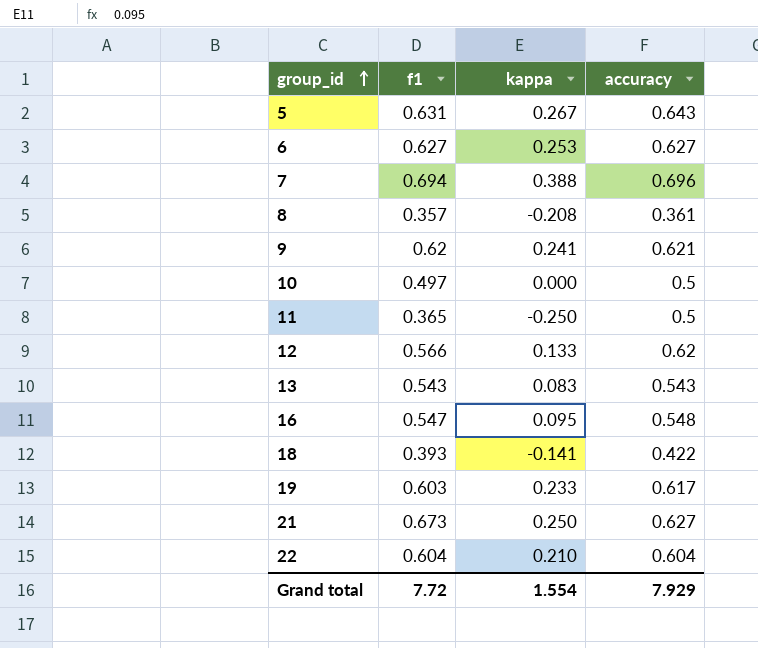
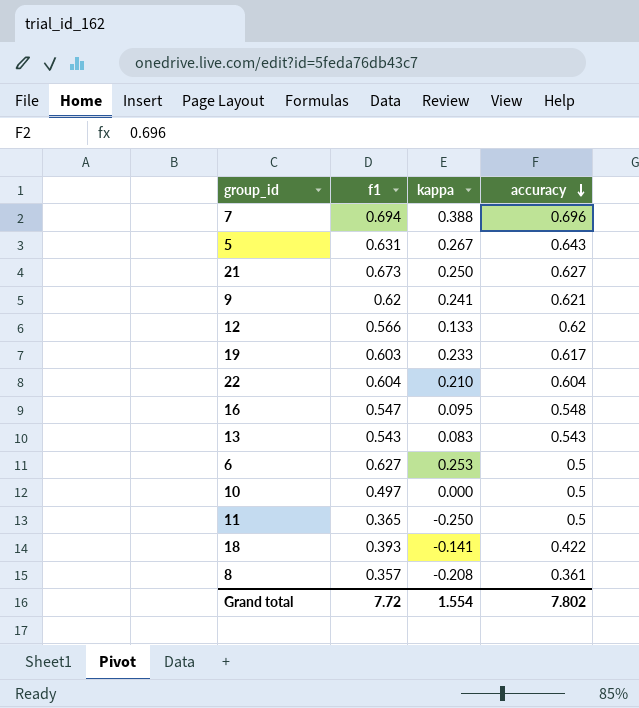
row order: group_id ascending -> accuracy descending
6 | accuracy: 0.627 -> 0.5
Grand total | accuracy: 7.929 -> 7.802

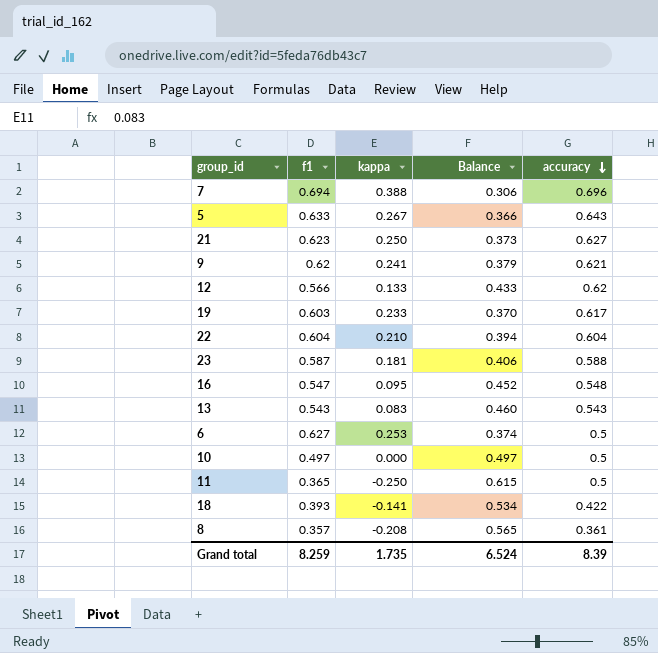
column Balance | formula: none -> [f1] - [kappa]
5 | f1: 0.631 -> 0.633
21 | f1: 0.673 -> 0.623
row 23: none -> 0.587 | 0.181 | 0.406 | 0.588
Grand total | f1: 7.72 -> 8.259
Grand total | kappa: 1.554 -> 1.735
Grand total | accuracy: 7.802 -> 8.39

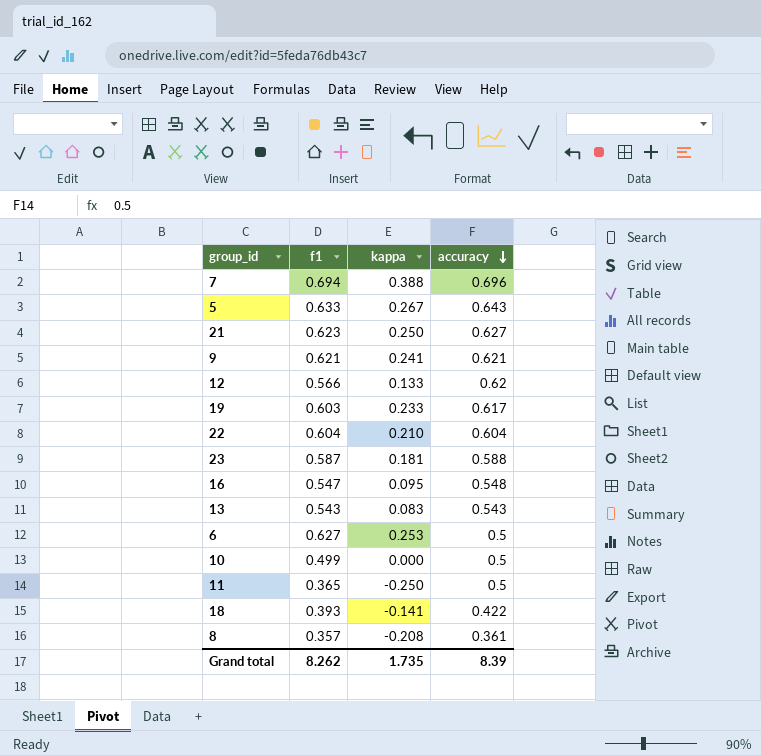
column Balance | formula: [f1] - [kappa] -> none
9 | f1: 0.62 -> 0.621
10 | f1: 0.497 -> 0.499
Grand total | f1: 8.259 -> 8.262

